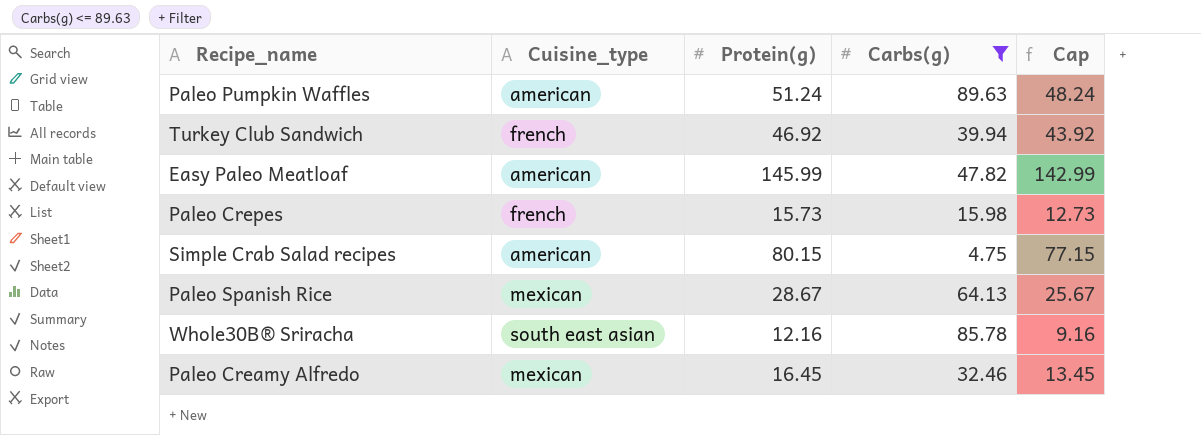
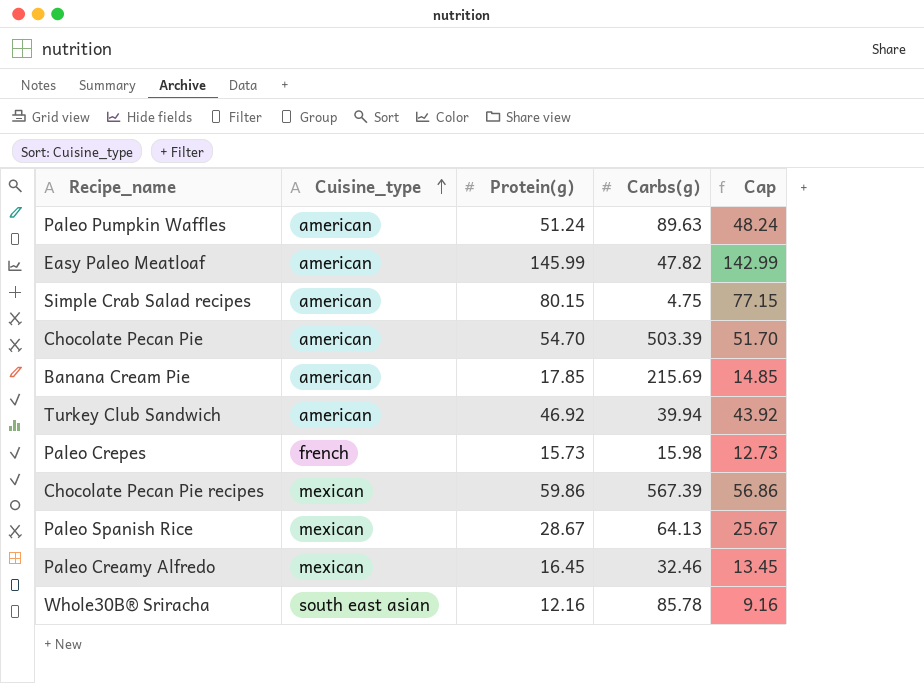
filter: Carbs(g) <= 89.63 -> none
row order: none -> Cuisine_type ascending
Turkey Club Sandwich | Cuisine_type: french -> american

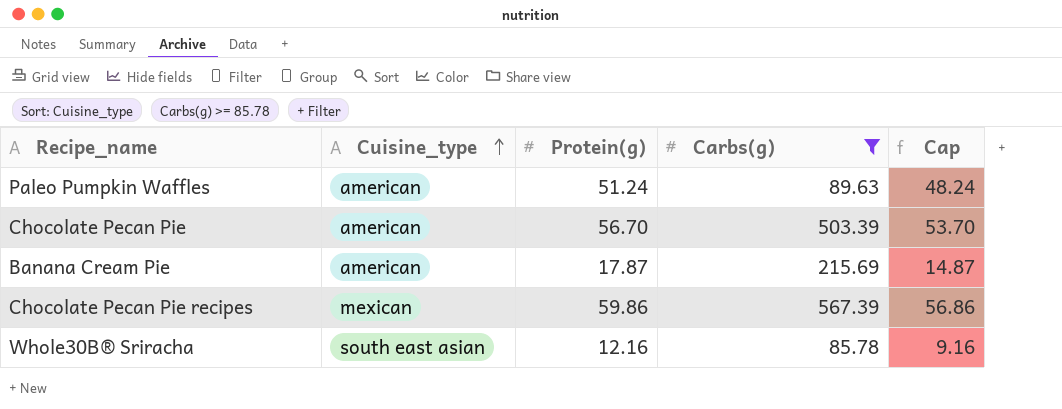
filter: none -> Carbs(g) >= 85.78
Chocolate Pecan Pie | Protein(g): 54.70 -> 56.70
Chocolate Pecan Pie | Cap: 51.70 -> 53.70
Banana Cream Pie | Protein(g): 17.85 -> 17.87
Banana Cream Pie | Cap: 14.85 -> 14.87

